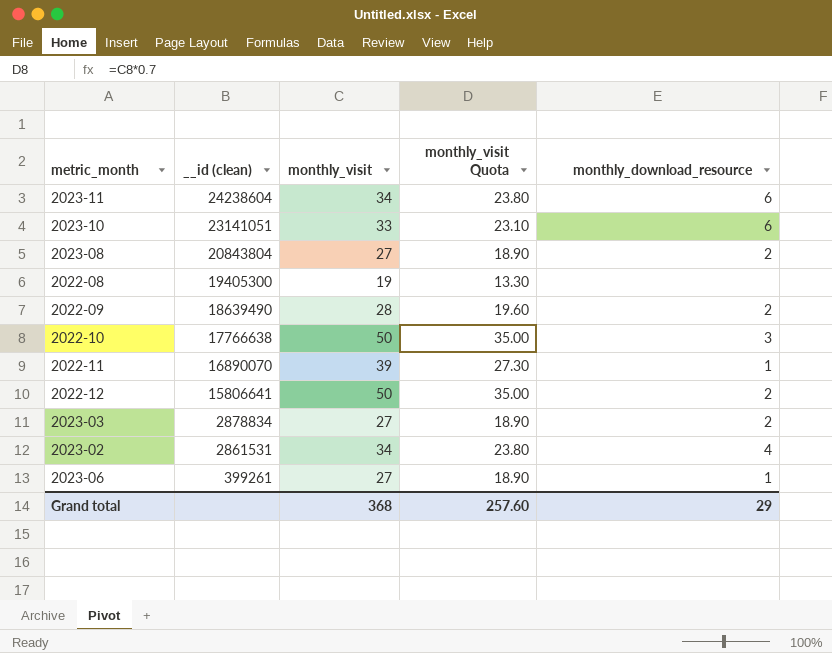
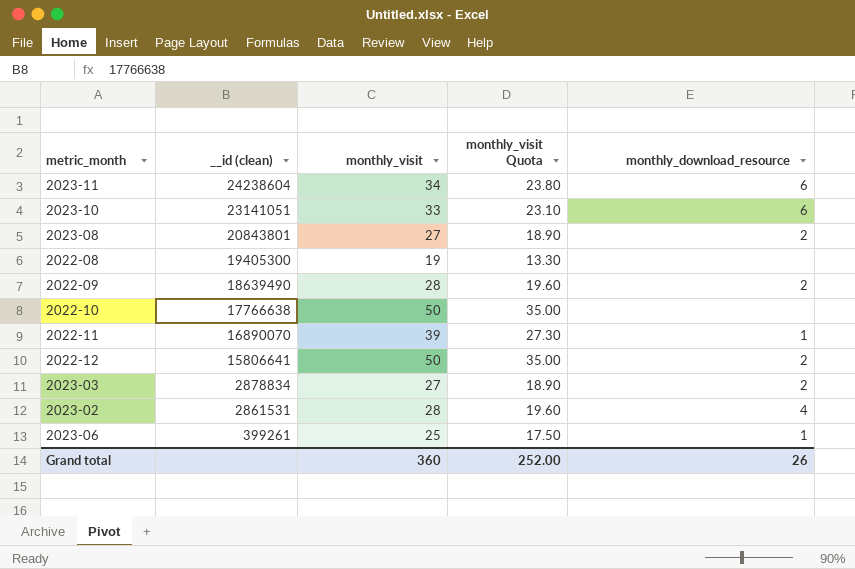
2023-08 | __id (clean): 20843804 -> 20843801
2022-10 | monthly_download_resource: 3 -> none
2023-02 | monthly_visit: 34 -> 28
2023-02 | monthly_visit Quota: 23.80 -> 19.60
2023-06 | monthly_visit: 27 -> 25
2023-06 | monthly_visit Quota: 18.90 -> 17.50
Grand total | monthly_visit: 368 -> 360
Grand total | monthly_visit Quota: 257.60 -> 252.00
Grand total | monthly_download_resource: 29 -> 26

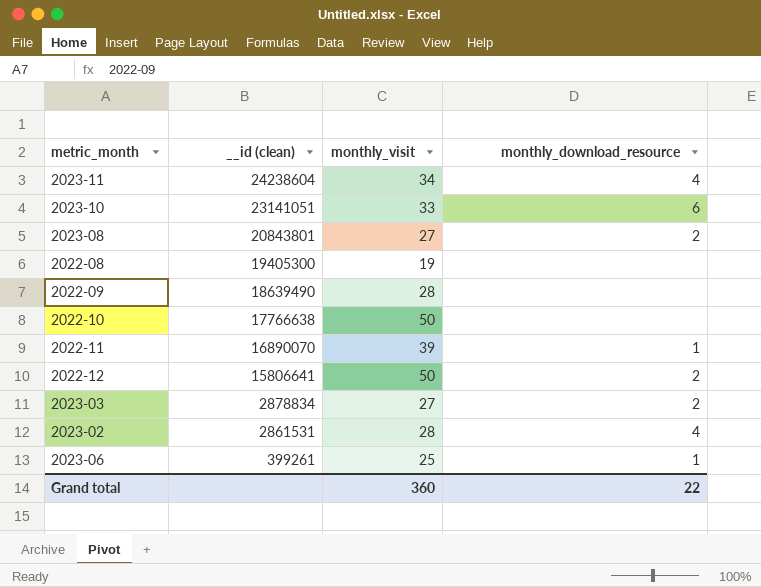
column monthly_visit Quota | formula: [monthly_visit] * 0.7 -> none
2023-11 | monthly_download_resource: 6 -> 4
2022-09 | monthly_download_resource: 2 -> none
Grand total | monthly_download_resource: 26 -> 22

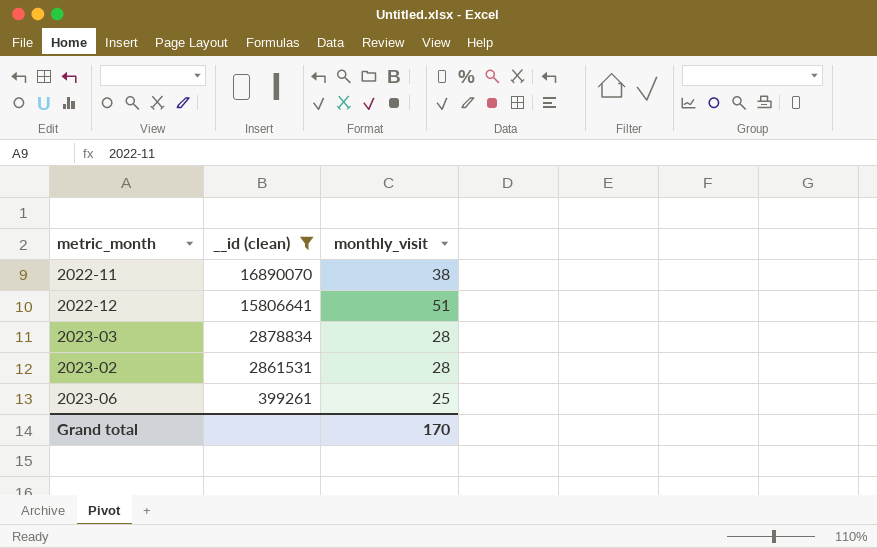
filter: none -> __id (clean) <= 16890070
column monthly_download_resource | position: 4 -> none
2022-11 | monthly_visit: 39 -> 38
2022-12 | monthly_visit: 50 -> 51
2023-03 | monthly_visit: 27 -> 28
Grand total | monthly_visit: 360 -> 170

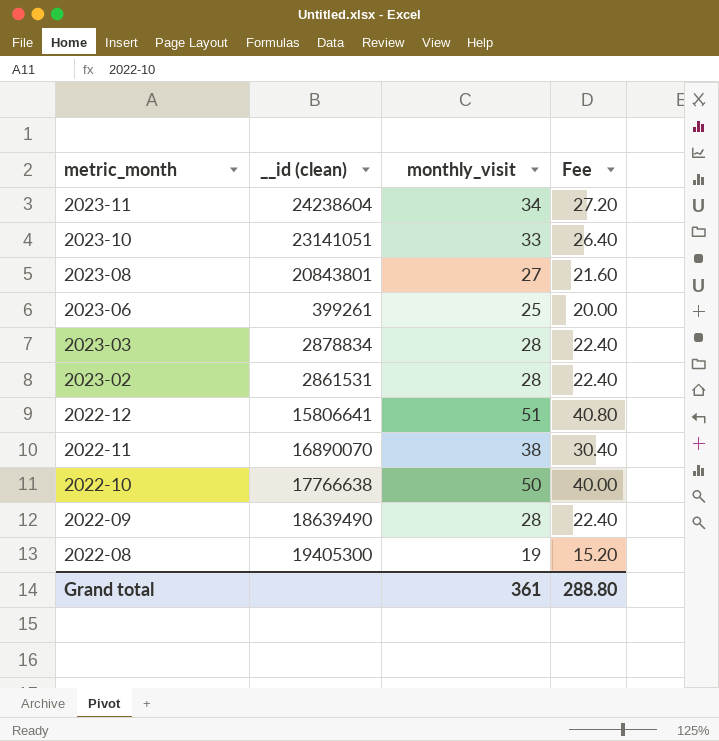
filter: __id (clean) <= 16890070 -> none
row order: __id (clean) descending -> metric_month descending
column Fee | formula: none -> [monthly_visit] * 0.8
Grand total | monthly_visit: 170 -> 361

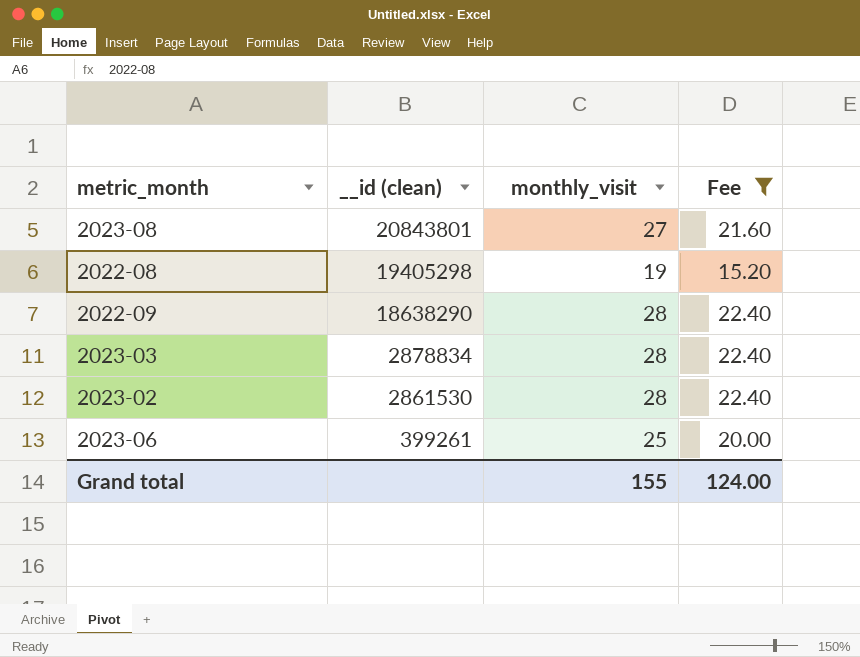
filter: none -> Fee <= 22.40
row order: metric_month descending -> __id (clean) descending
2022-08 | __id (clean): 19405300 -> 19405298
2022-09 | __id (clean): 18639490 -> 18638290
2023-02 | __id (clean): 2861531 -> 2861530
Grand total | monthly_visit: 361 -> 155
Grand total | Fee: 288.80 -> 124.00

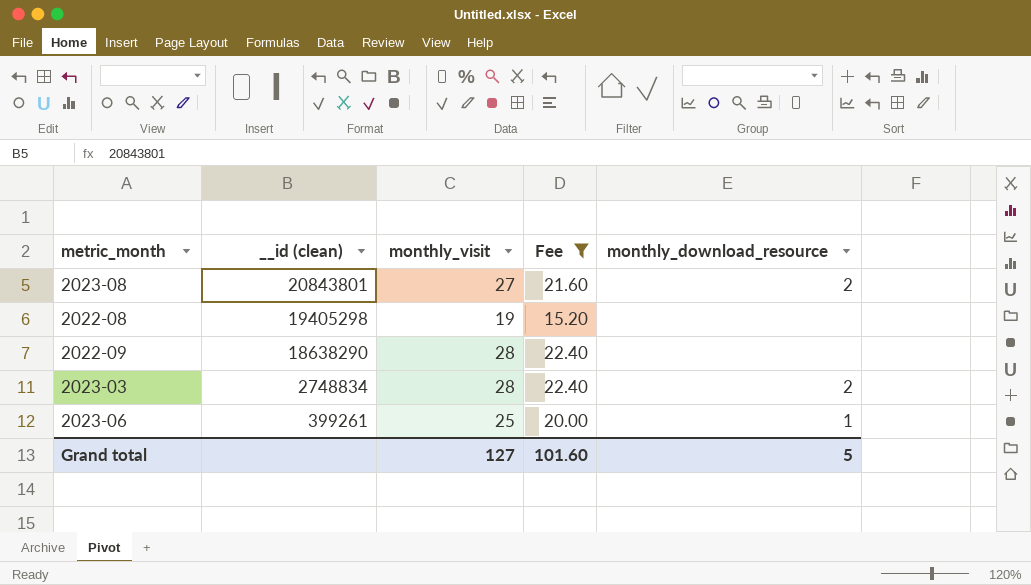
column monthly_download_resource | position: none -> 5
row 2023-02: 2861530 | 28 | 22.40 -> none
2023-03 | __id (clean): 2878834 -> 2748834
Grand total | monthly_visit: 155 -> 127
Grand total | Fee: 124.00 -> 101.60

